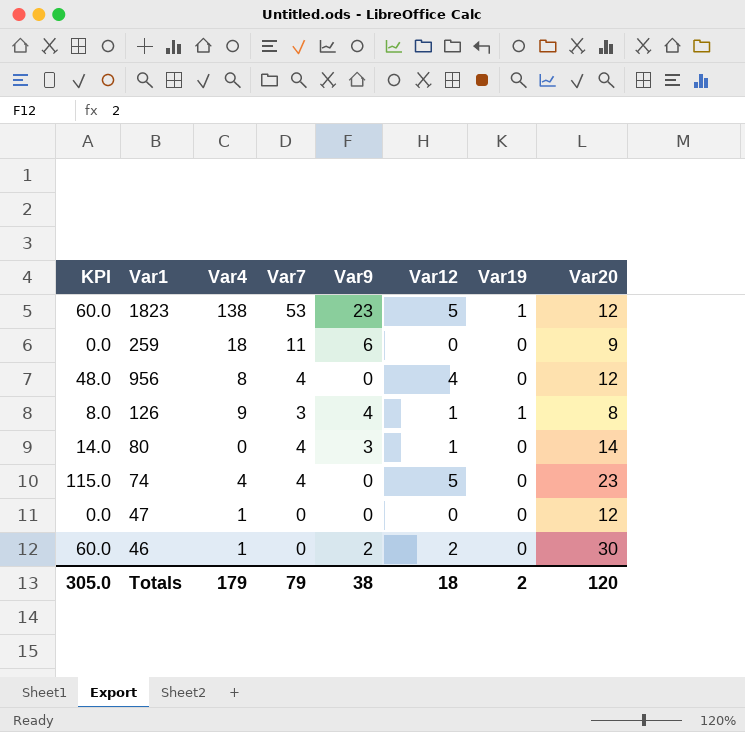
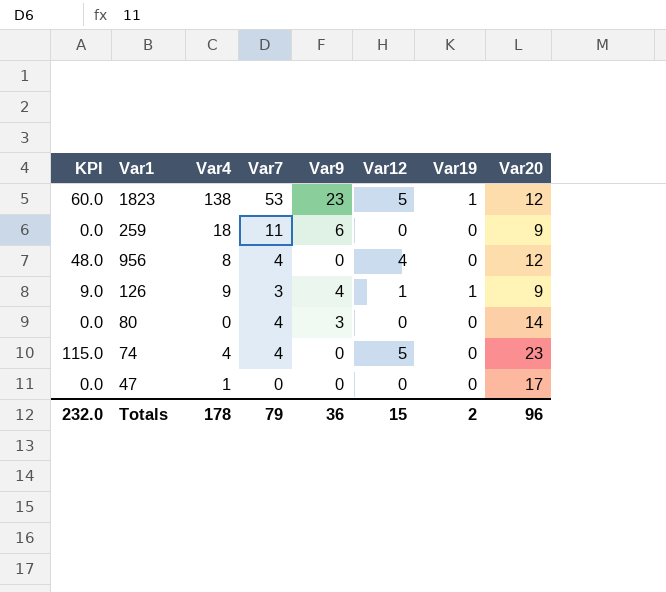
row 46: 60.0 | 1 | 0 | 2 | 2 | 0 | 30 -> none
126 | KPI: 8.0 -> 9.0
126 | Var20: 8 -> 9
80 | KPI: 14.0 -> 0.0
80 | Var12: 1 -> 0
47 | Var20: 12 -> 17
Totals | KPI: 305.0 -> 232.0
Totals | Var4: 179 -> 178
Totals | Var9: 38 -> 36
Totals | Var12: 18 -> 15
Totals | Var20: 120 -> 96

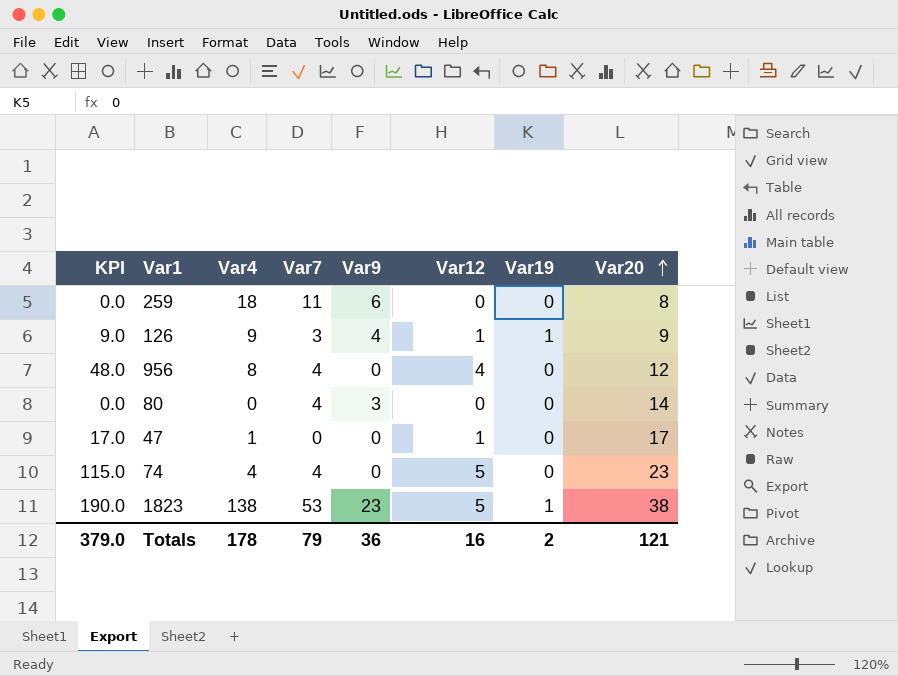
row order: none -> Var20 ascending
259 | Var20: 9 -> 8
47 | KPI: 0.0 -> 17.0
47 | Var12: 0 -> 1
1823 | KPI: 60.0 -> 190.0
1823 | Var20: 12 -> 38
Totals | KPI: 232.0 -> 379.0
Totals | Var12: 15 -> 16
Totals | Var20: 96 -> 121

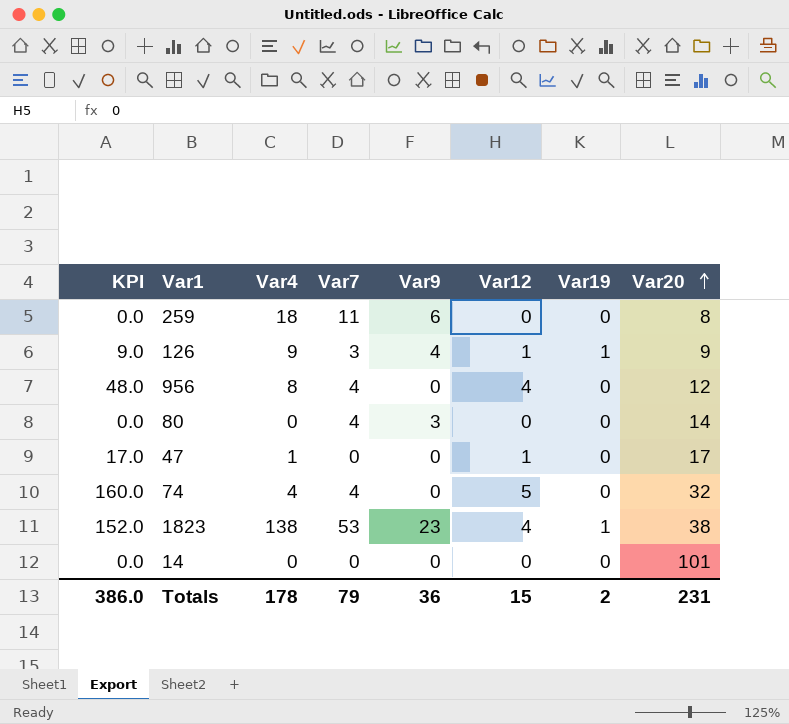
74 | KPI: 115.0 -> 160.0
74 | Var20: 23 -> 32
1823 | KPI: 190.0 -> 152.0
1823 | Var12: 5 -> 4
row 14: none -> 0.0 | 0 | 0 | 0 | 0 | 0 | 101
Totals | KPI: 379.0 -> 386.0
Totals | Var12: 16 -> 15
Totals | Var20: 121 -> 231

